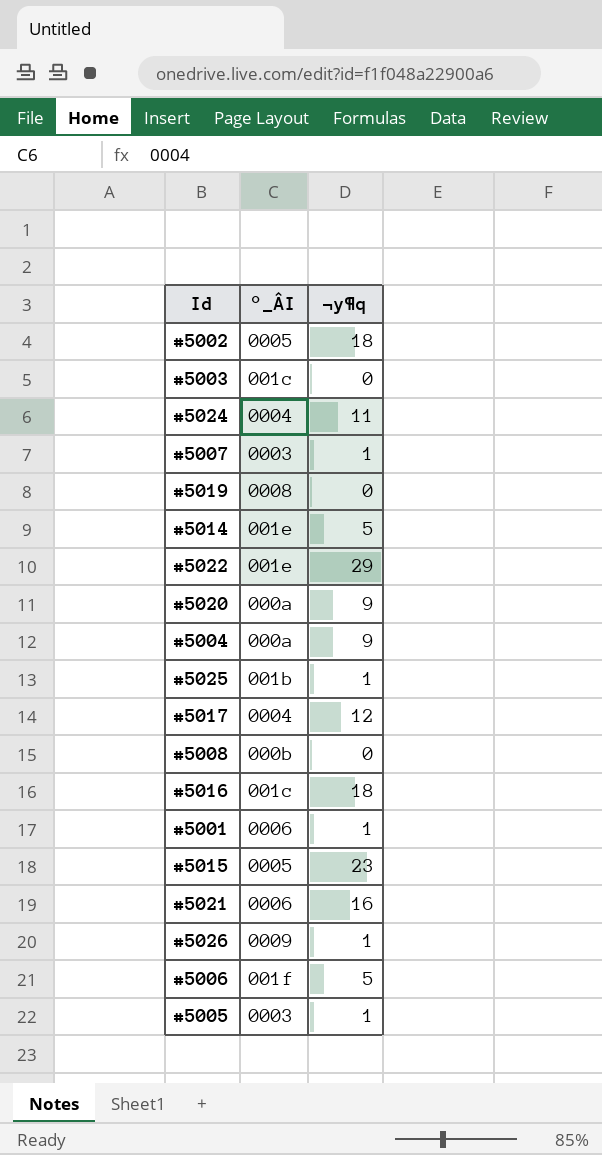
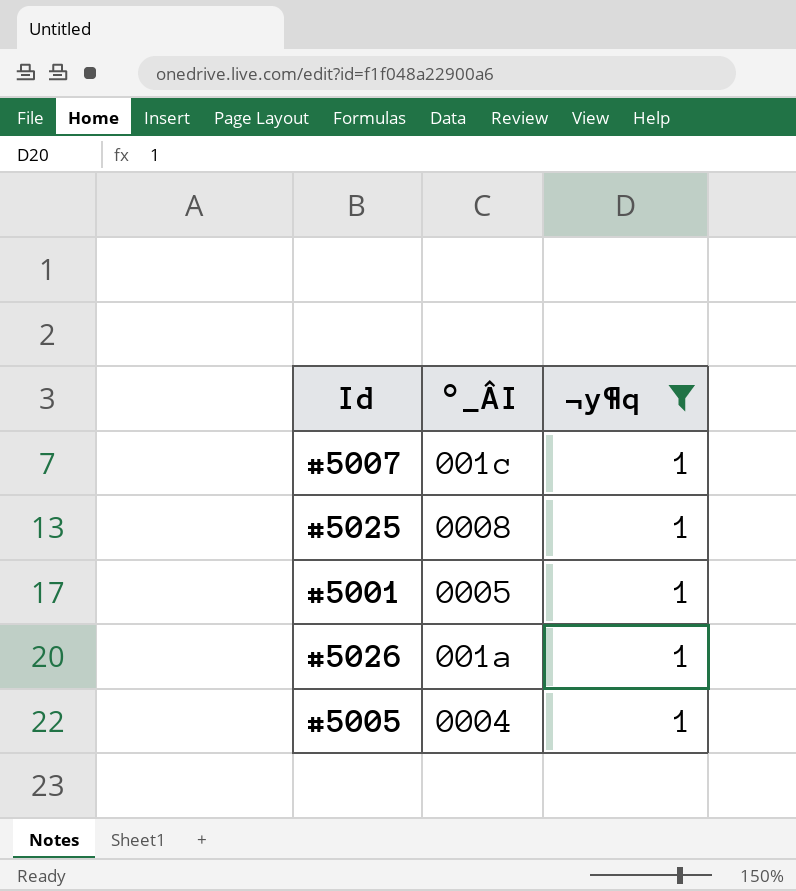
filter: none -> ¬y¶q = 1
#5007 | °_ÂI: 0003 -> 001c
#5025 | °_ÂI: 001b -> 0008
#5001 | °_ÂI: 0006 -> 0005
#5026 | °_ÂI: 0009 -> 001a
#5005 | °_ÂI: 0003 -> 0004

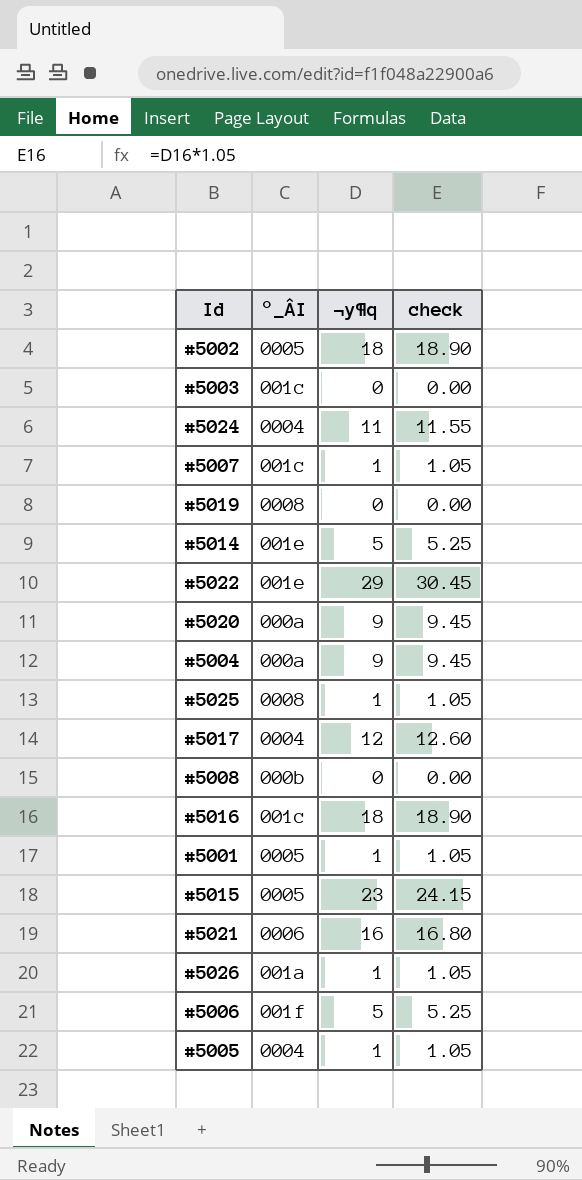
filter: ¬y¶q = 1 -> none
column check | formula: none -> [¬y¶q] * 1.05

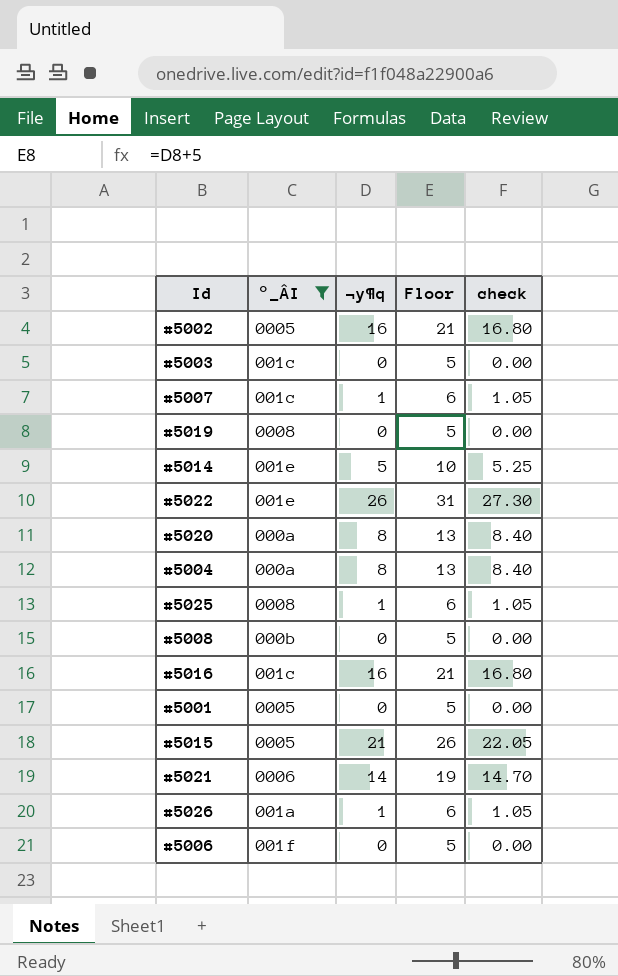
filter: none -> °_ÂI != 0004
column Floor | formula: none -> [¬y¶q] + 5
#5002 | ¬y¶q: 18 -> 16
#5002 | check: 18.90 -> 16.80
#5022 | ¬y¶q: 29 -> 26
#5022 | check: 30.45 -> 27.30
#5020 | ¬y¶q: 9 -> 8
#5020 | check: 9.45 -> 8.40
#5004 | ¬y¶q: 9 -> 8
#5004 | check: 9.45 -> 8.40
#5016 | ¬y¶q: 18 -> 16
#5016 | check: 18.90 -> 16.80
#5001 | ¬y¶q: 1 -> 0
#5001 | check: 1.05 -> 0.00
#5015 | ¬y¶q: 23 -> 21
#5015 | check: 24.15 -> 22.05
#5021 | ¬y¶q: 16 -> 14
#5021 | check: 16.80 -> 14.70
#5006 | ¬y¶q: 5 -> 0
#5006 | check: 5.25 -> 0.00

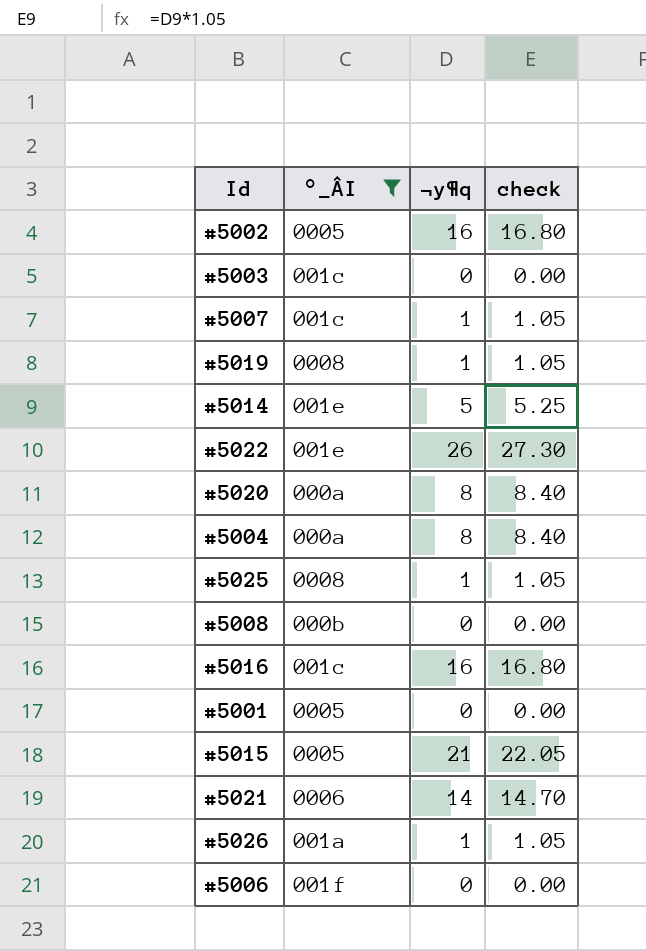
column Floor | formula: [¬y¶q] + 5 -> none
#5019 | ¬y¶q: 0 -> 1
#5019 | check: 0.00 -> 1.05

